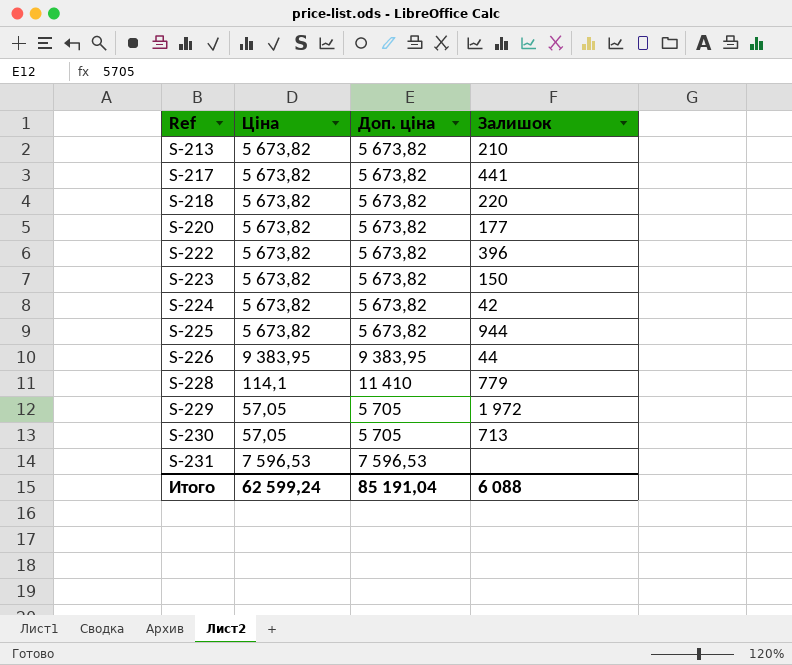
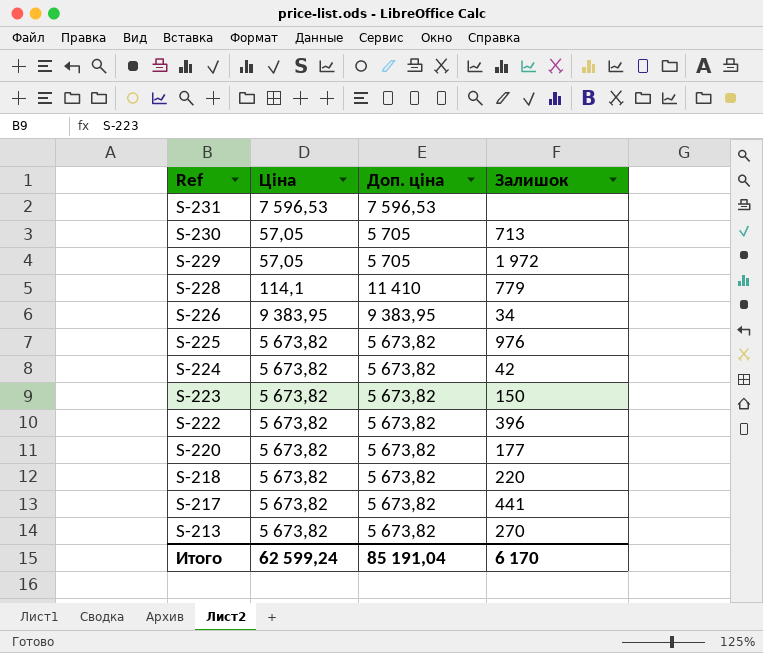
row order: Ref ascending -> Ref descending
S-226 | Залишок: 44 -> 34
S-225 | Залишок: 944 -> 976
S-213 | Залишок: 210 -> 270
Итого | Залишок: 6 088 -> 6 170

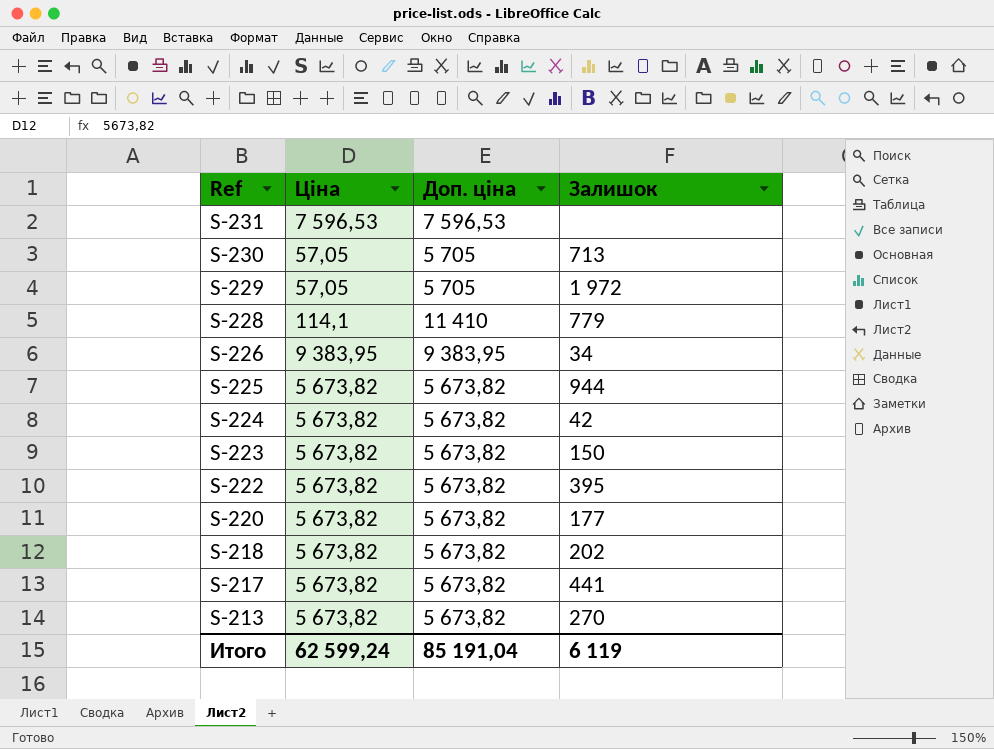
S-225 | Залишок: 976 -> 944
S-222 | Залишок: 396 -> 395
S-218 | Залишок: 220 -> 202
Итого | Залишок: 6 170 -> 6 119

